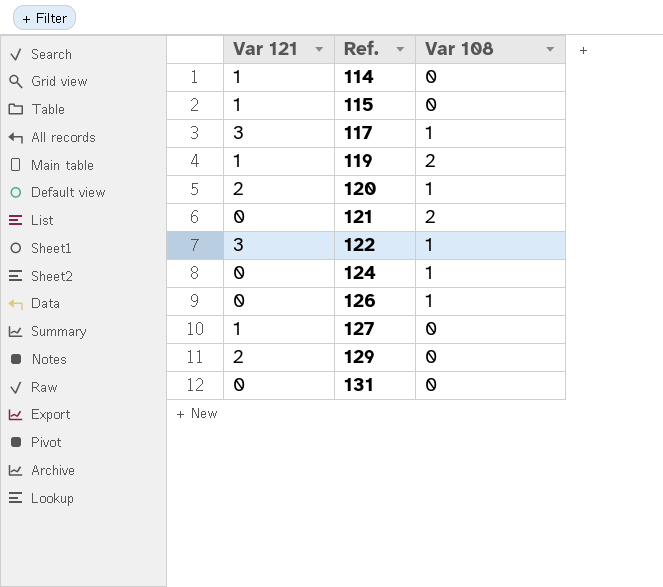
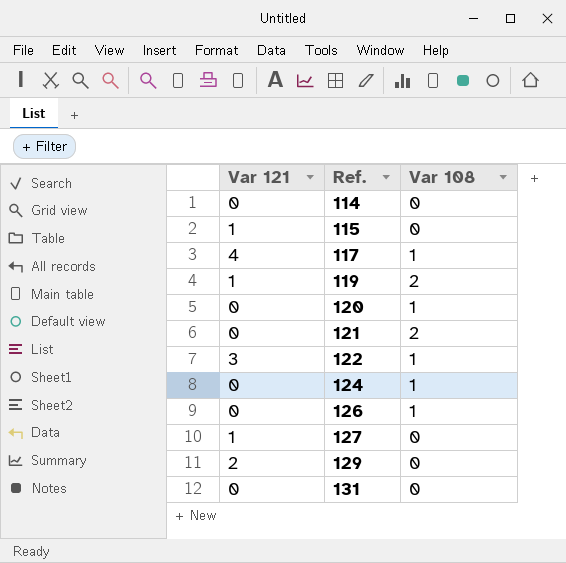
114 | Var 121: 1 -> 0
117 | Var 121: 3 -> 4
120 | Var 121: 2 -> 0

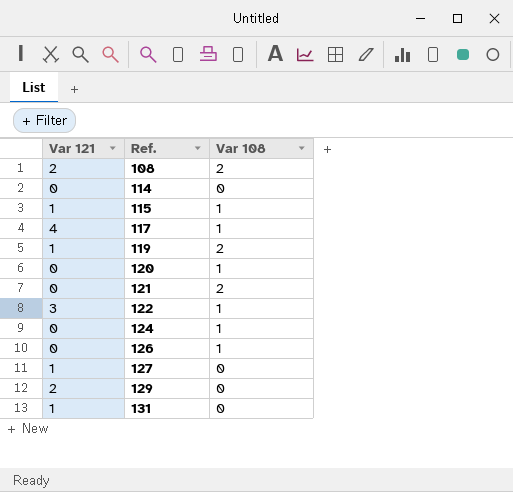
row 108: none -> 2 | 2
115 | Var 108: 0 -> 1
131 | Var 121: 0 -> 1

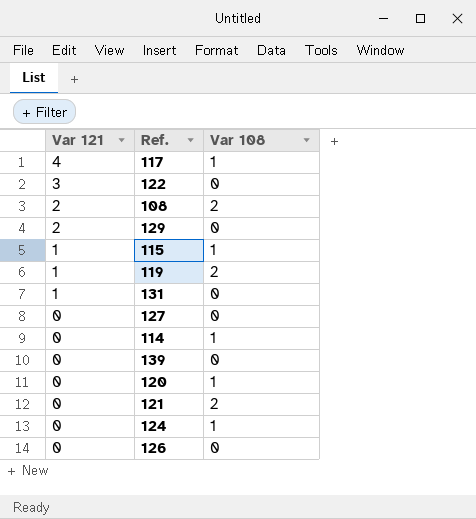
row order: Ref. ascending -> Var 121 descending
122 | Var 108: 1 -> 0
127 | Var 121: 1 -> 0
114 | Var 108: 0 -> 1
row 139: none -> 0 | 0
126 | Var 108: 1 -> 0

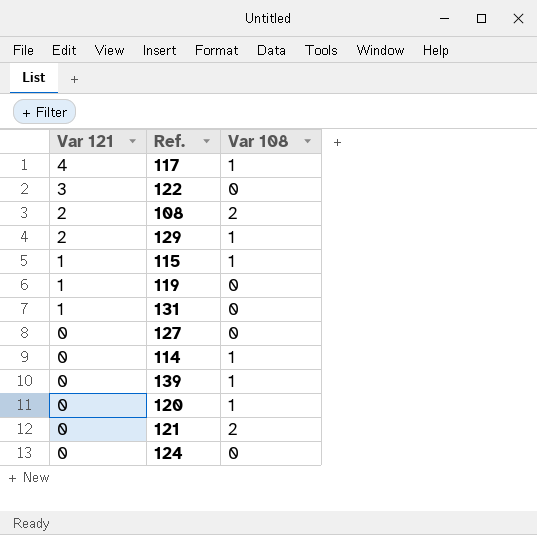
row 126: 0 | 0 -> none
129 | Var 108: 0 -> 1
119 | Var 108: 2 -> 0
139 | Var 108: 0 -> 1
124 | Var 108: 1 -> 0

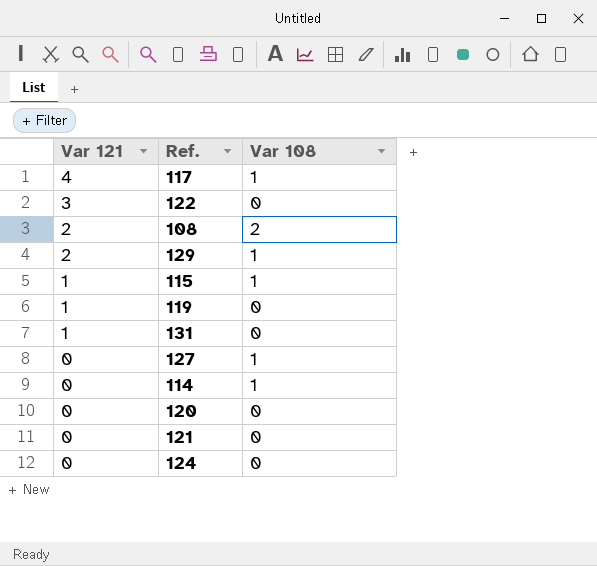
row 139: 0 | 1 -> none
127 | Var 108: 0 -> 1
120 | Var 108: 1 -> 0
121 | Var 108: 2 -> 0

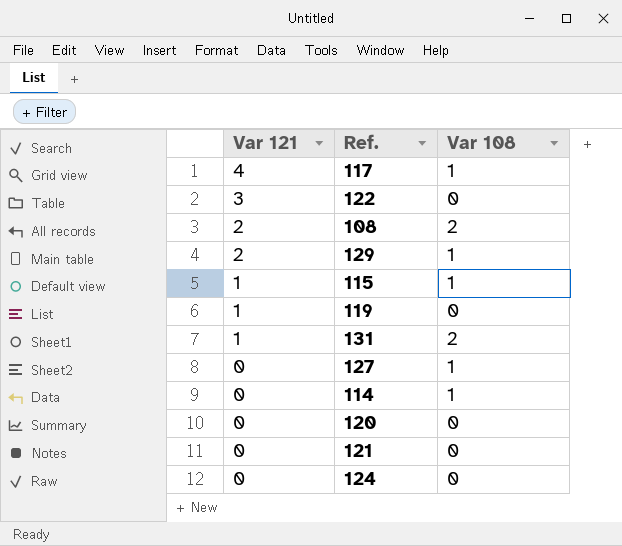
131 | Var 108: 0 -> 2

